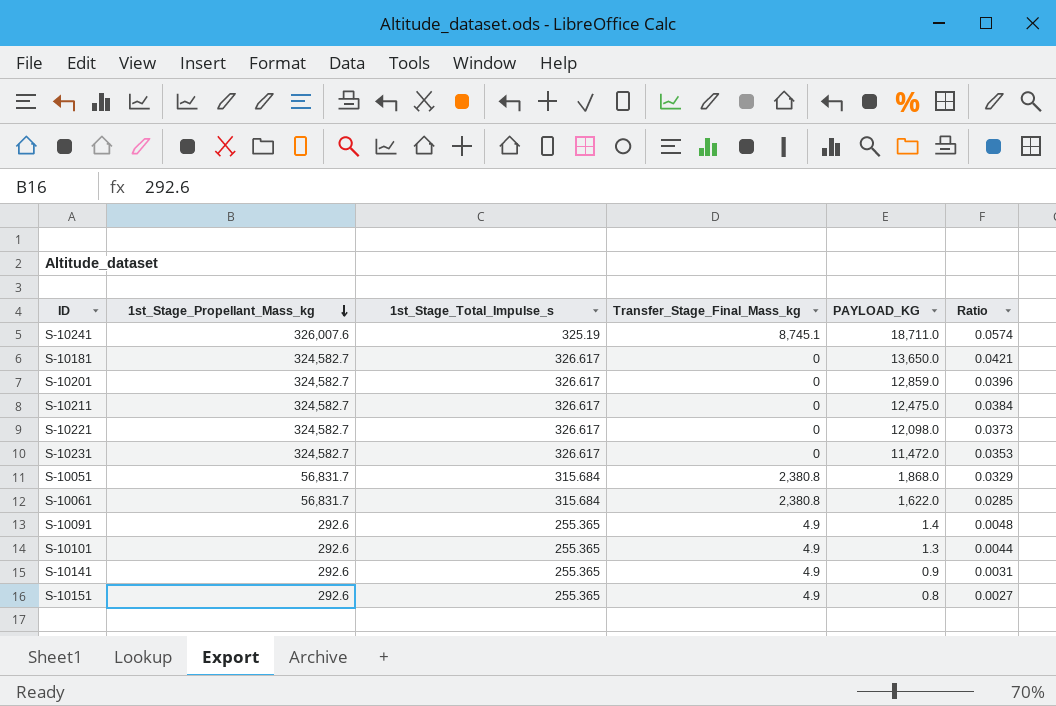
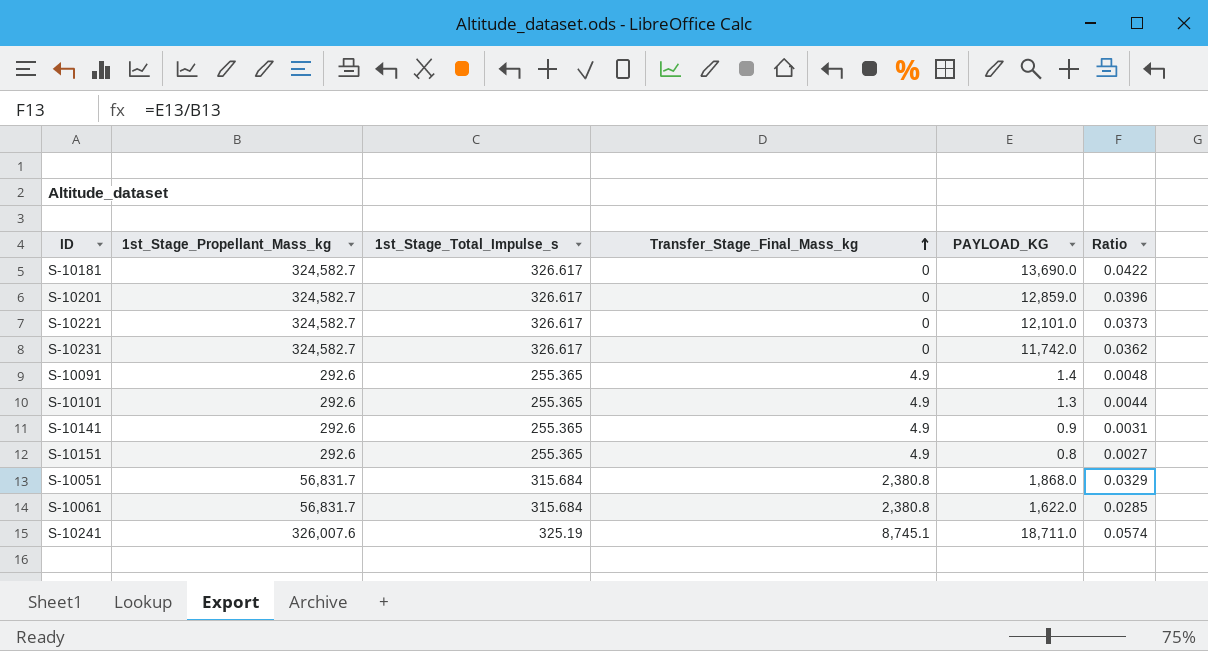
row order: 1st_Stage_Propellant_Mass_kg descending -> Transfer_Stage_Final_Mass_kg ascending
row S-10211: 324,582.7 | 326.617 | 0 | 12,475.0 | 0.0384 -> none
S-10181 | PAYLOAD_KG: 13,650.0 -> 13,690.0
S-10181 | Ratio: 0.0421 -> 0.0422
S-10221 | PAYLOAD_KG: 12,098.0 -> 12,101.0
S-10231 | PAYLOAD_KG: 11,472.0 -> 11,742.0
S-10231 | Ratio: 0.0353 -> 0.0362

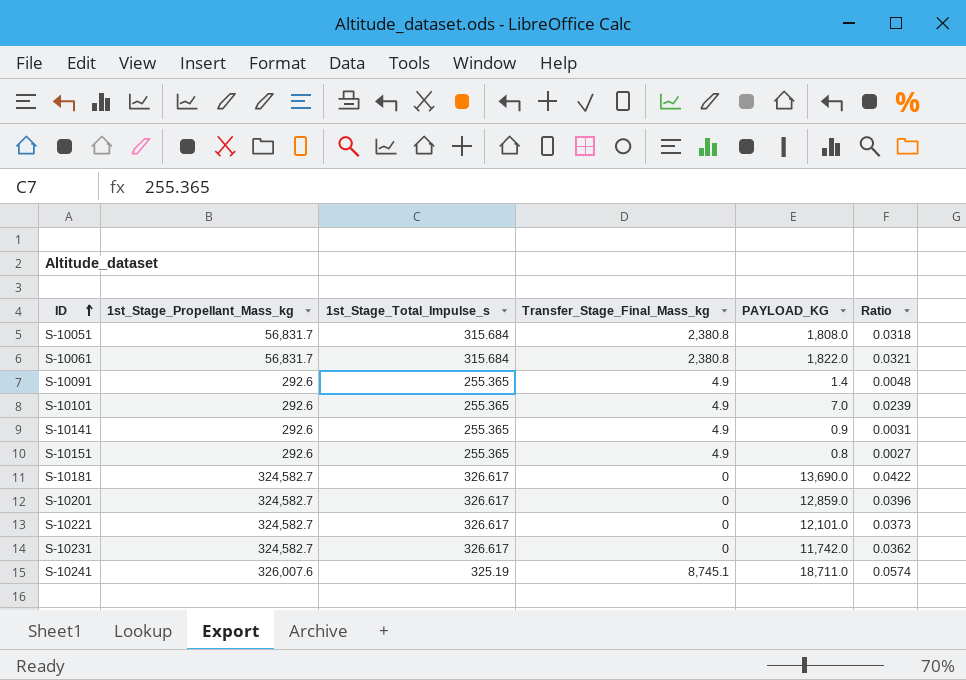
row order: Transfer_Stage_Final_Mass_kg ascending -> ID ascending
S-10051 | PAYLOAD_KG: 1,868.0 -> 1,808.0
S-10051 | Ratio: 0.0329 -> 0.0318
S-10061 | PAYLOAD_KG: 1,622.0 -> 1,822.0
S-10061 | Ratio: 0.0285 -> 0.0321
S-10101 | PAYLOAD_KG: 1.3 -> 7.0
S-10101 | Ratio: 0.0044 -> 0.0239

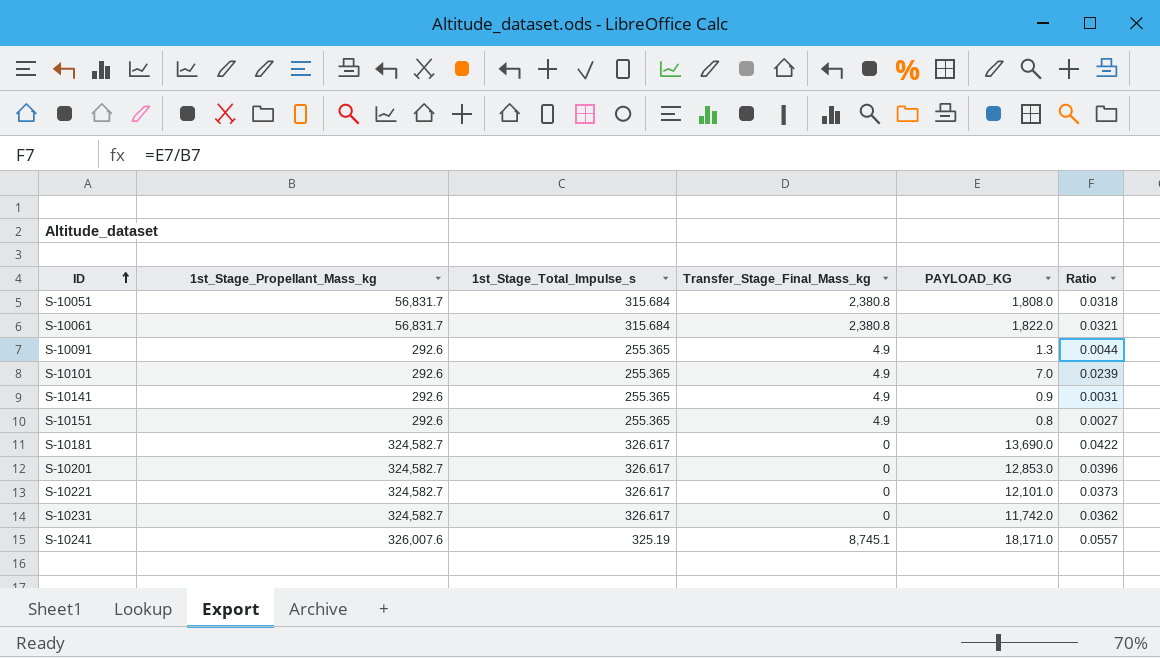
S-10091 | PAYLOAD_KG: 1.4 -> 1.3
S-10091 | Ratio: 0.0048 -> 0.0044
S-10201 | PAYLOAD_KG: 12,859.0 -> 12,853.0
S-10241 | PAYLOAD_KG: 18,711.0 -> 18,171.0
S-10241 | Ratio: 0.0574 -> 0.0557

